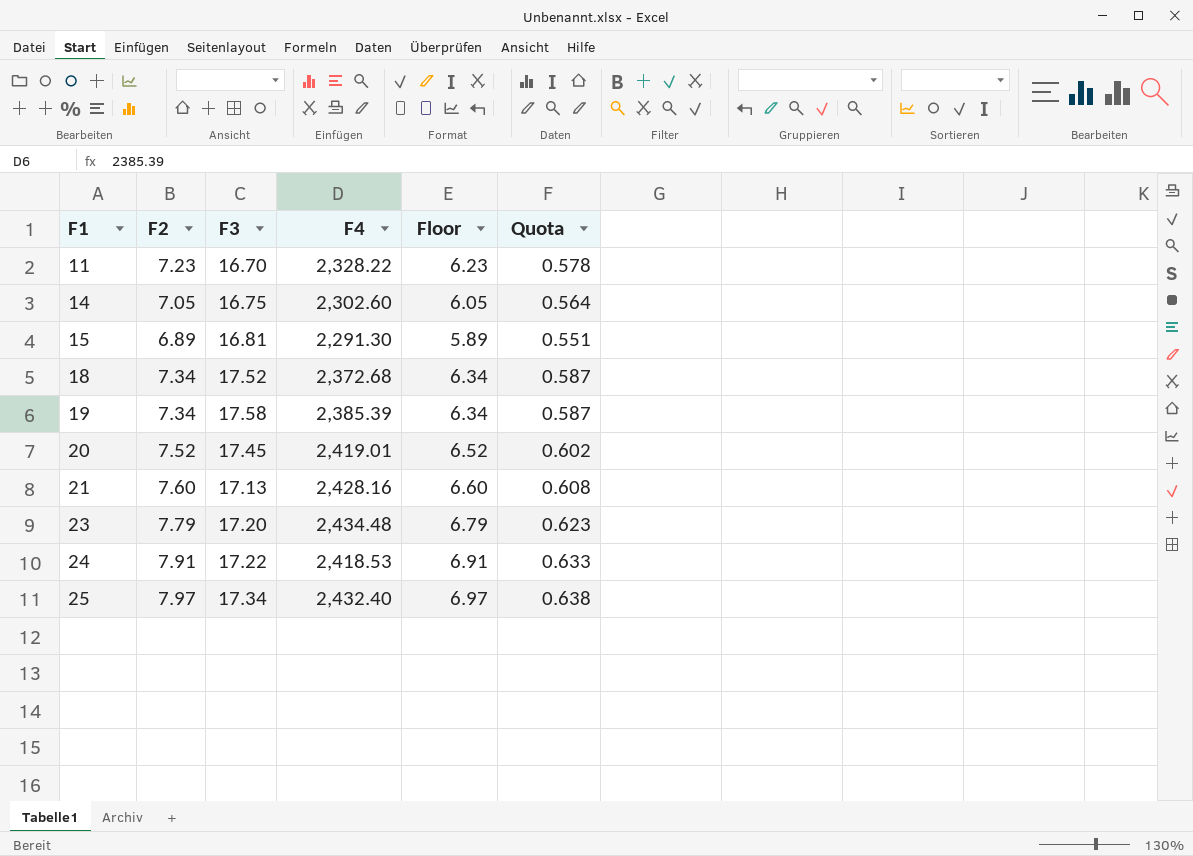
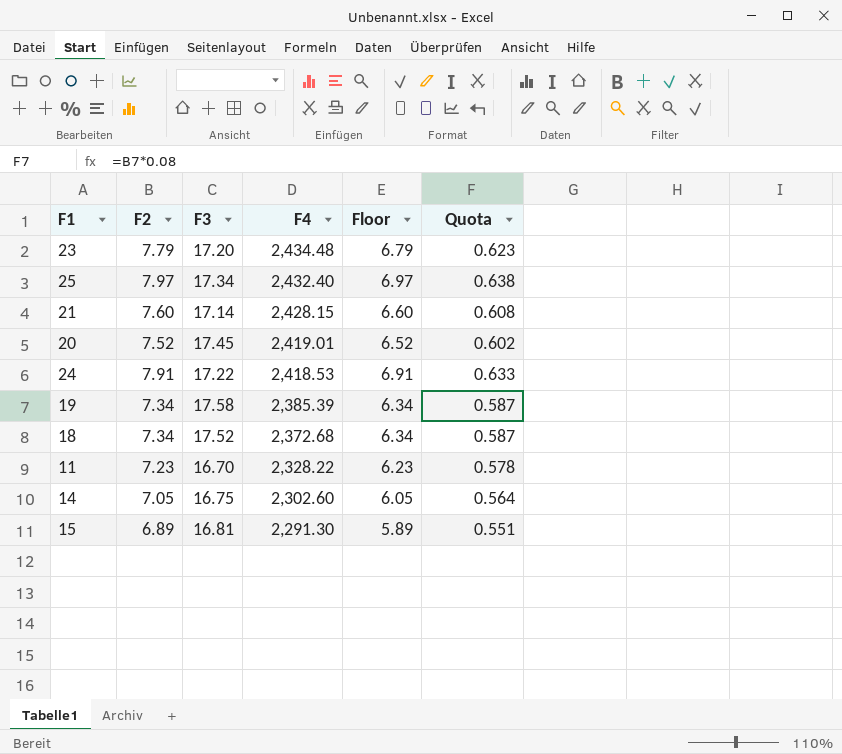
row order: F1 ascending -> F4 descending
21 | F3: 17.13 -> 17.14
21 | F4: 2,428.16 -> 2,428.15

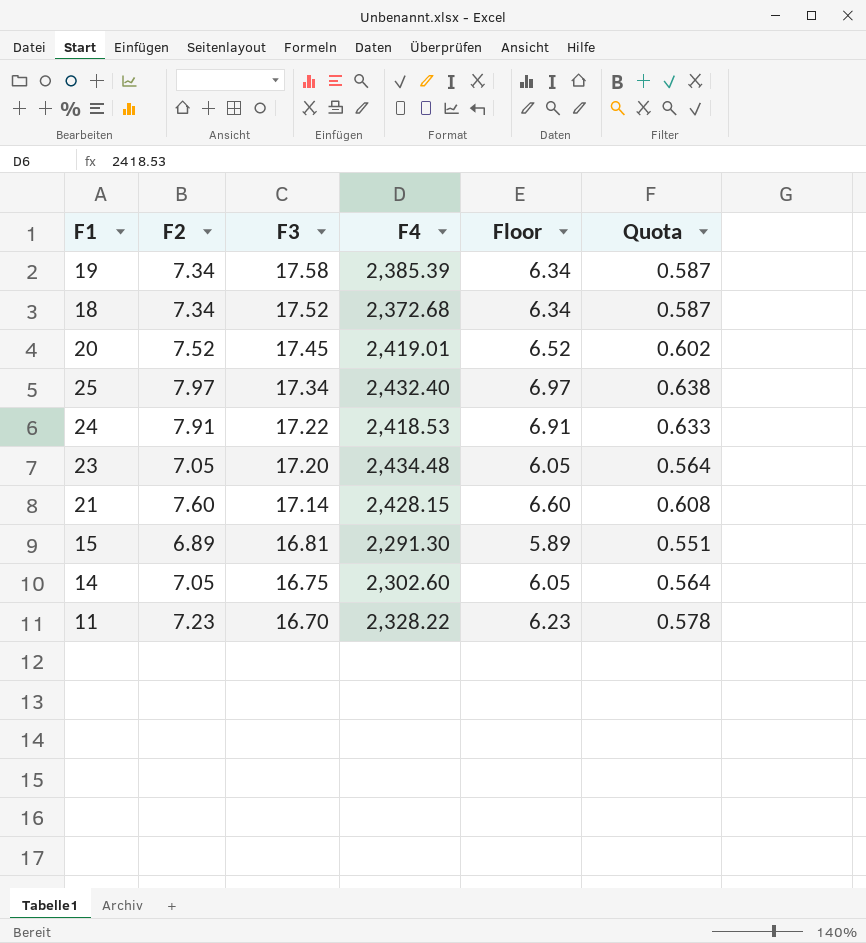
row order: F4 descending -> F3 descending
23 | F2: 7.79 -> 7.05
23 | Floor: 6.79 -> 6.05
23 | Quota: 0.623 -> 0.564

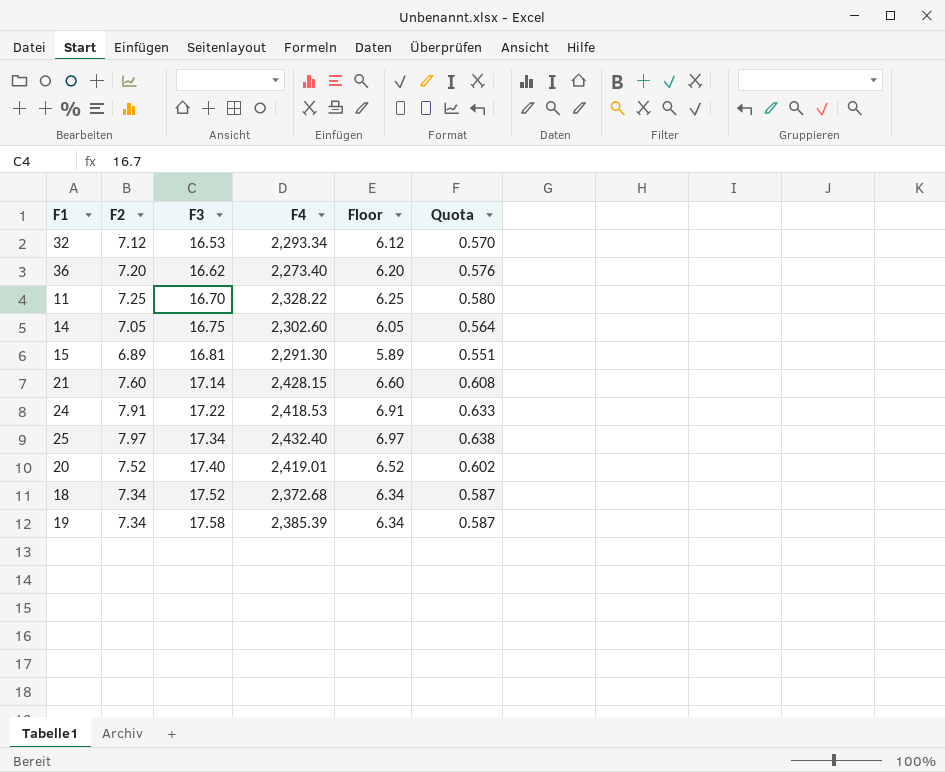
row order: F3 descending -> F3 ascending
row 23: 7.05 | 17.20 | 2,434.48 | 6.05 | 0.564 -> none
row 32: none -> 7.12 | 16.53 | 2,293.34 | 6.12 | 0.570
row 36: none -> 7.20 | 16.62 | 2,273.40 | 6.20 | 0.576
11 | F2: 7.23 -> 7.25
11 | Floor: 6.23 -> 6.25
11 | Quota: 0.578 -> 0.580
20 | F3: 17.45 -> 17.40

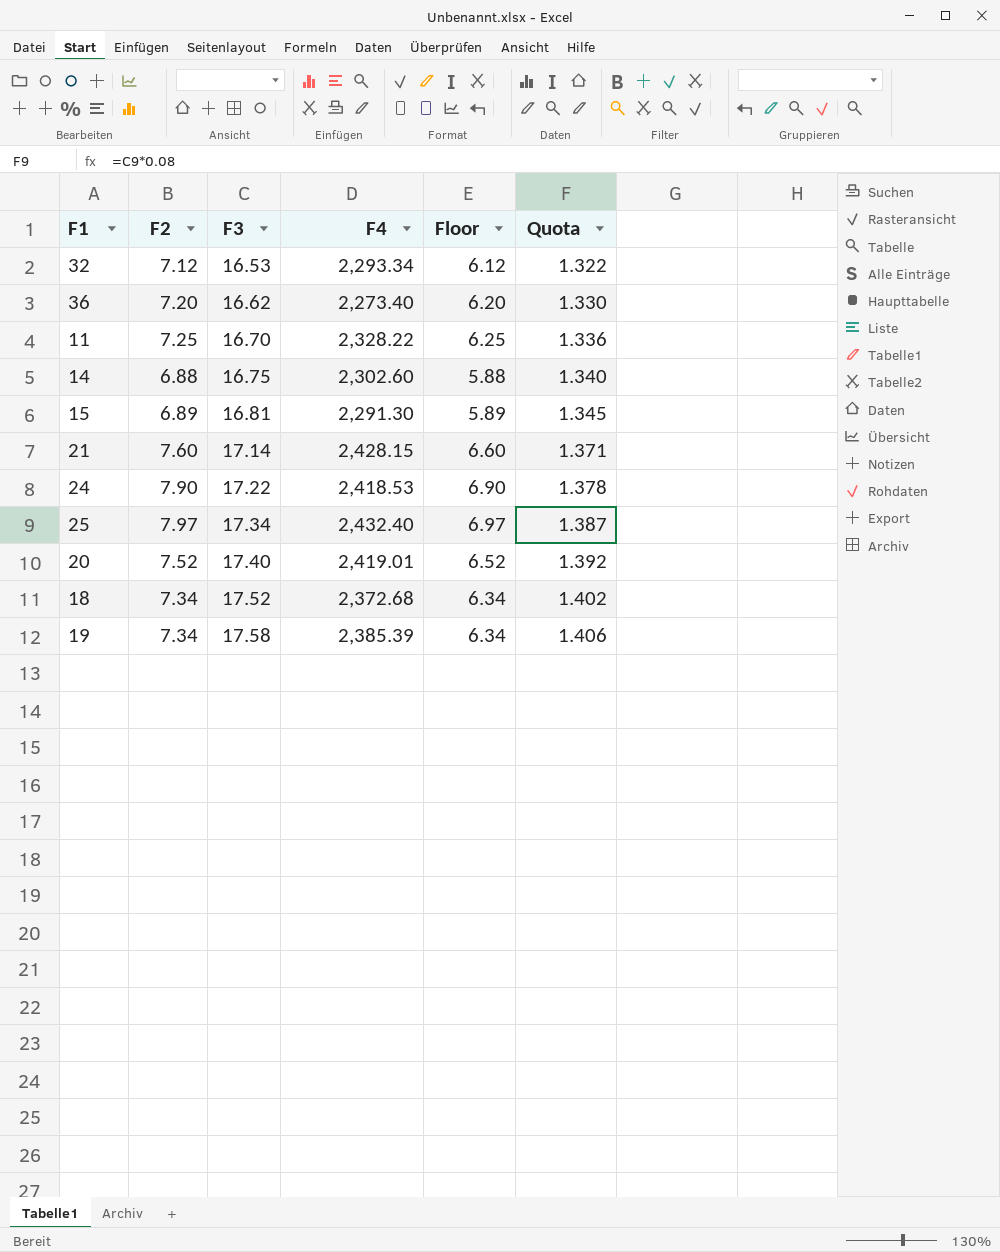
column Quota | formula: [F2] * 0.08 -> [F3] * 0.08
14 | F2: 7.05 -> 6.88
14 | Floor: 6.05 -> 5.88
24 | F2: 7.91 -> 7.90
24 | Floor: 6.91 -> 6.90

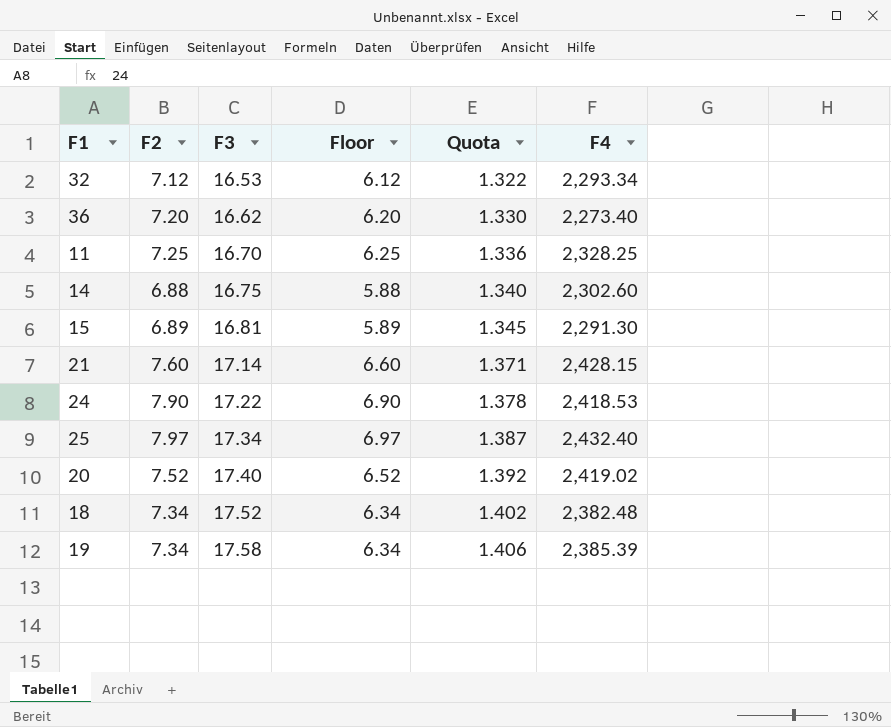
column F4 | position: 4 -> 6
11 | F4: 2,328.22 -> 2,328.25
20 | F4: 2,419.01 -> 2,419.02
18 | F4: 2,372.68 -> 2,382.48

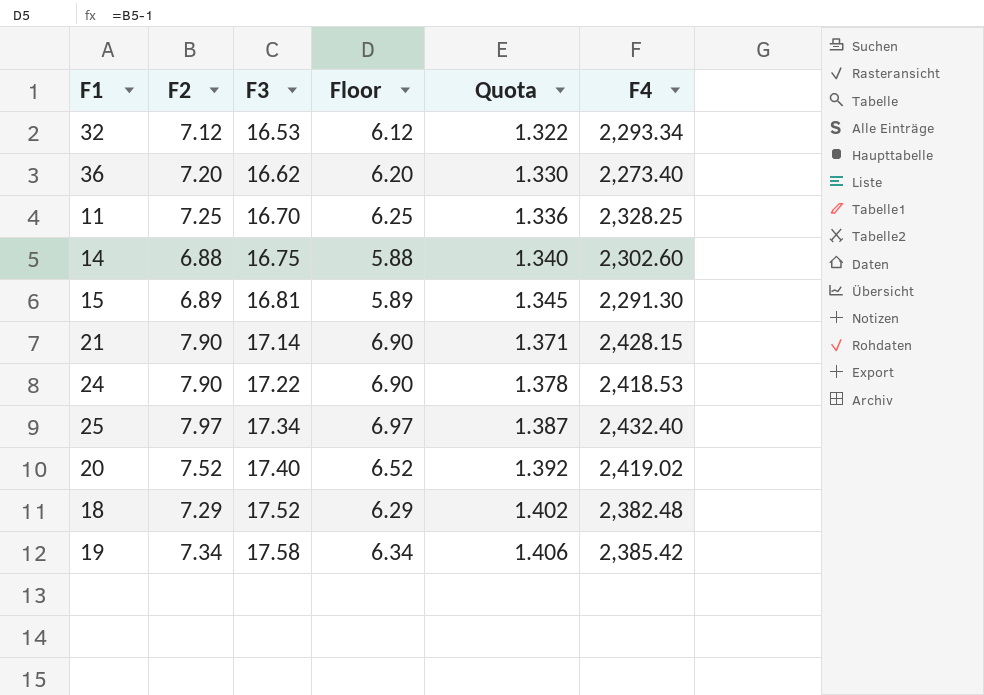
21 | F2: 7.60 -> 7.90
21 | Floor: 6.60 -> 6.90
18 | F2: 7.34 -> 7.29
18 | Floor: 6.34 -> 6.29
19 | F4: 2,385.39 -> 2,385.42

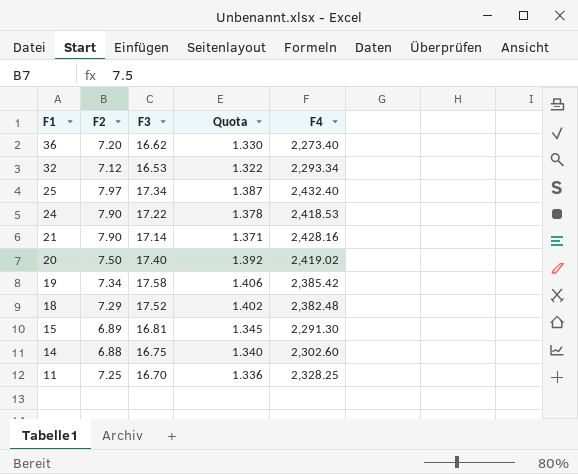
row order: F3 ascending -> F1 descending
column Floor | formula: [F2] - 1 -> none
21 | F4: 2,428.15 -> 2,428.16
20 | F2: 7.52 -> 7.50

